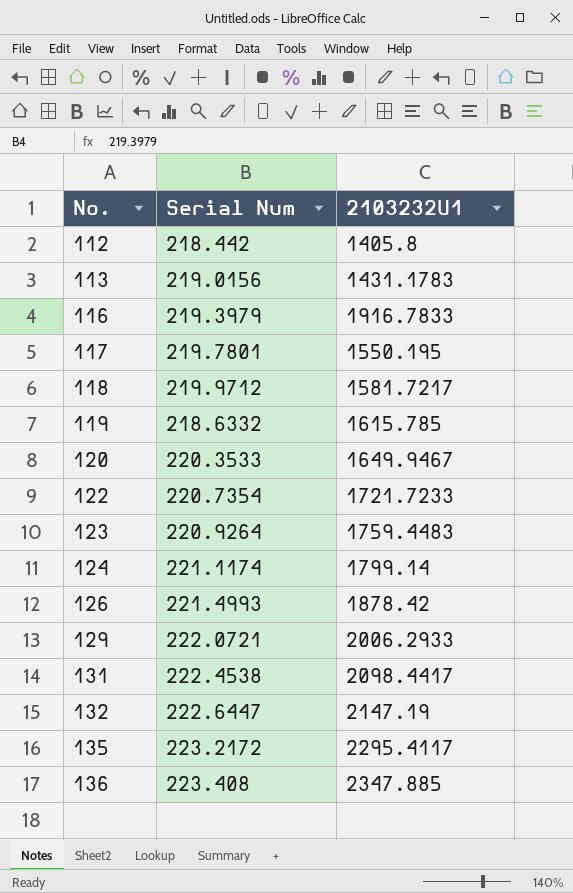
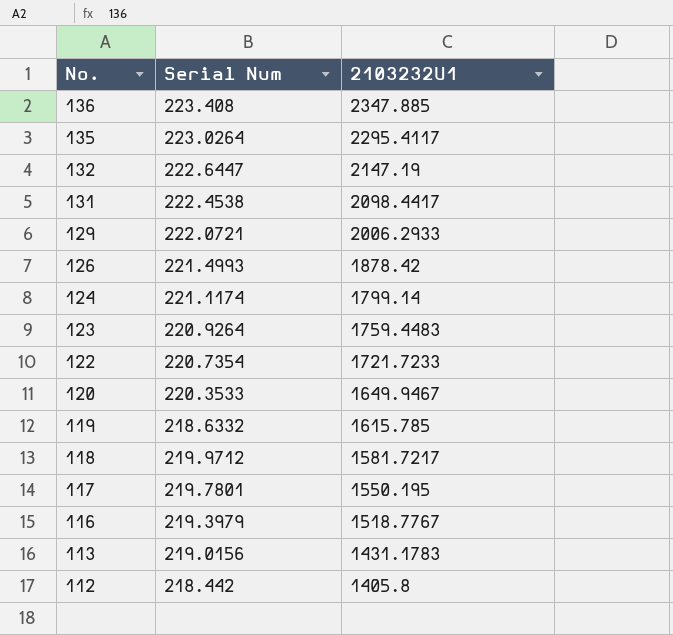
row order: No. ascending -> No. descending
135 | Serial Num: 223.2172 -> 223.0264
116 | 2103232U1: 1916.7833 -> 1518.7767

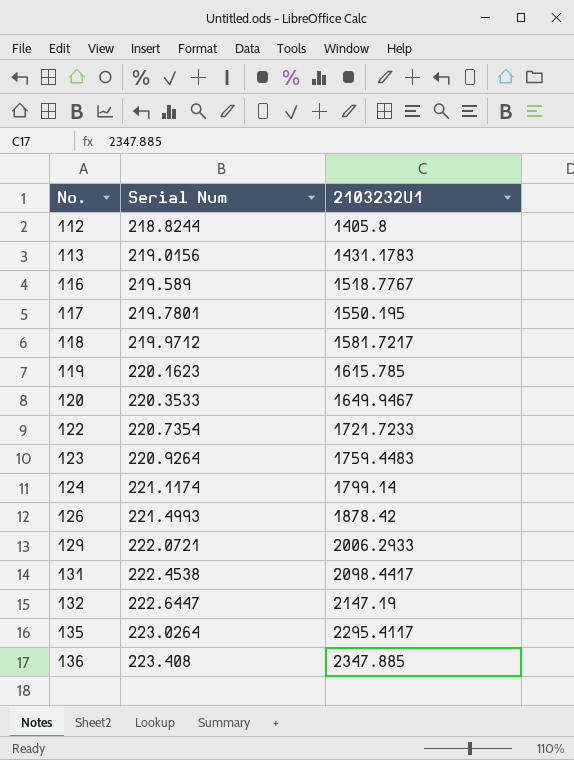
row order: No. descending -> No. ascending
112 | Serial Num: 218.442 -> 218.8244
116 | Serial Num: 219.3979 -> 219.589
119 | Serial Num: 218.6332 -> 220.1623

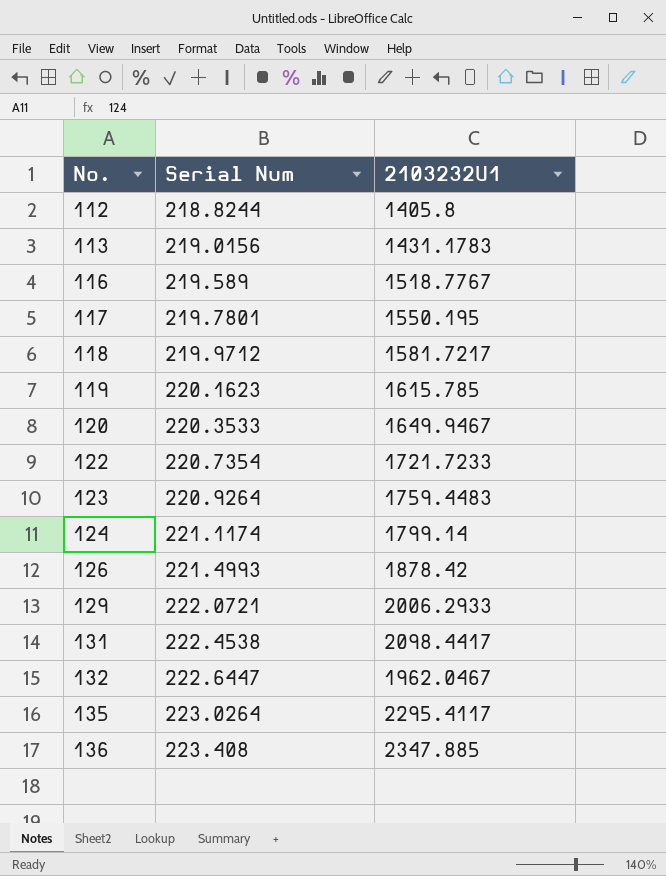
132 | 2103232U1: 2147.19 -> 1962.0467

